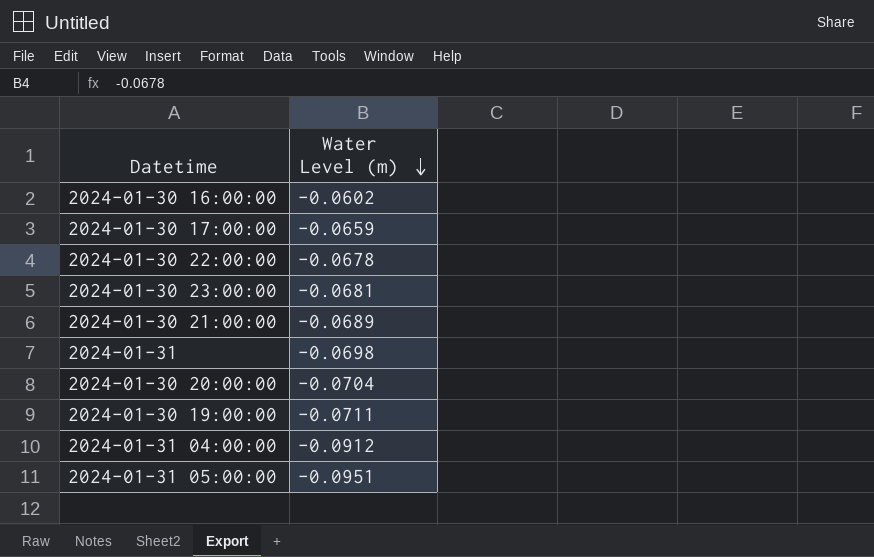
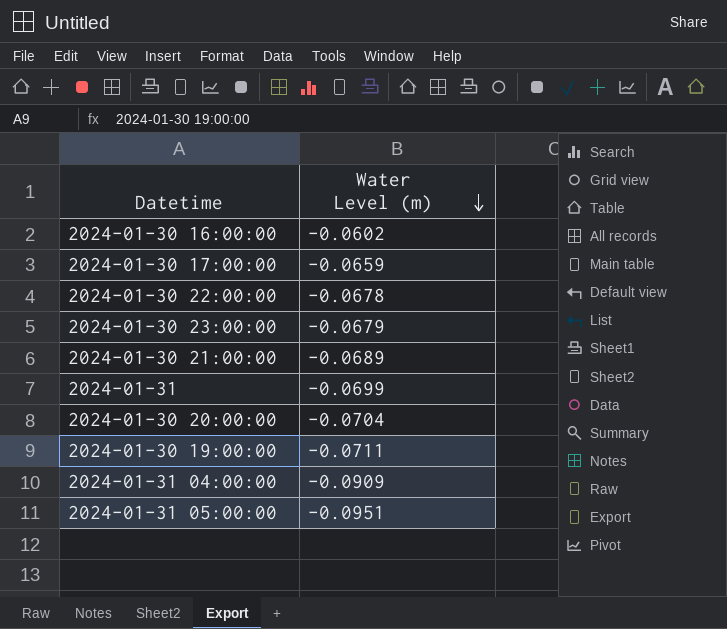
2024-01-30 23:00:00 | Water Level (m): -0.0681 -> -0.0679
2024-01-31 | Water Level (m): -0.0698 -> -0.0699
2024-01-31 04:00:00 | Water Level (m): -0.0912 -> -0.0909

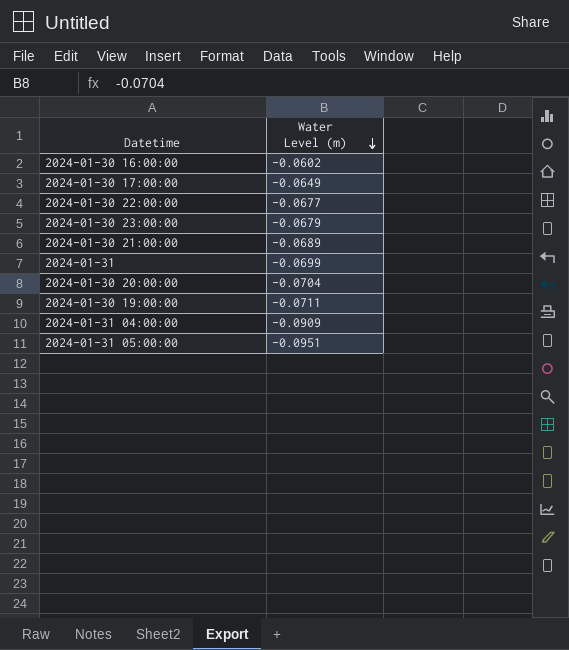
2024-01-30 17:00:00 | Water Level (m): -0.0659 -> -0.0649
2024-01-30 22:00:00 | Water Level (m): -0.0678 -> -0.0677

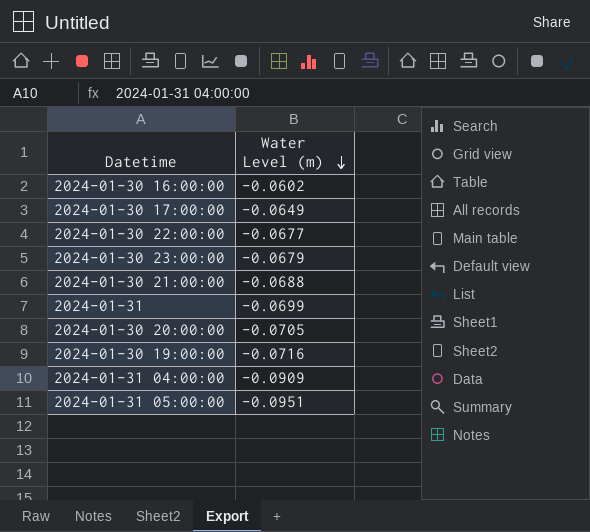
2024-01-30 21:00:00 | Water Level (m): -0.0689 -> -0.0688
2024-01-30 20:00:00 | Water Level (m): -0.0704 -> -0.0705
2024-01-30 19:00:00 | Water Level (m): -0.0711 -> -0.0716

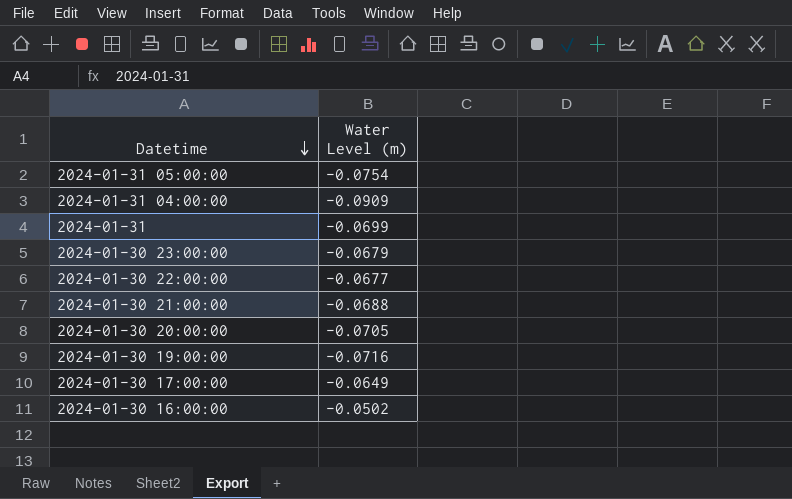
row order: Water Level (m) descending -> Datetime descending
2024-01-31 05:00:00 | Water Level (m): -0.0951 -> -0.0754
2024-01-30 16:00:00 | Water Level (m): -0.0602 -> -0.0502

